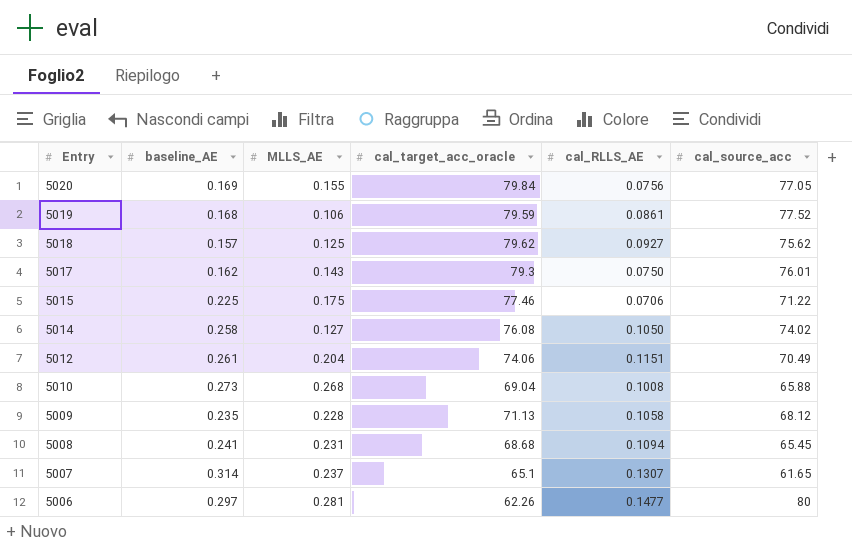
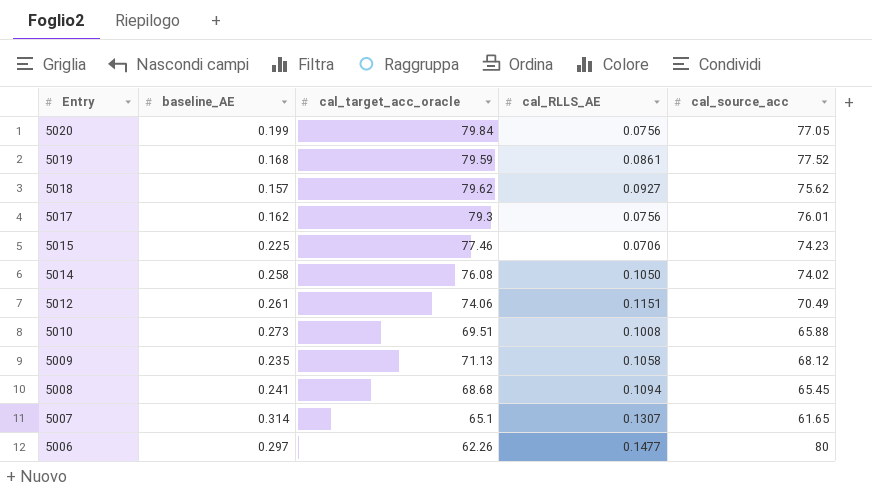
column MLLS_AE | position: 3 -> none
5020 | baseline_AE: 0.169 -> 0.199
5017 | cal_RLLS_AE: 0.0750 -> 0.0756
5015 | cal_source_acc: 71.22 -> 74.23
5010 | cal_target_acc_oracle: 69.04 -> 69.51

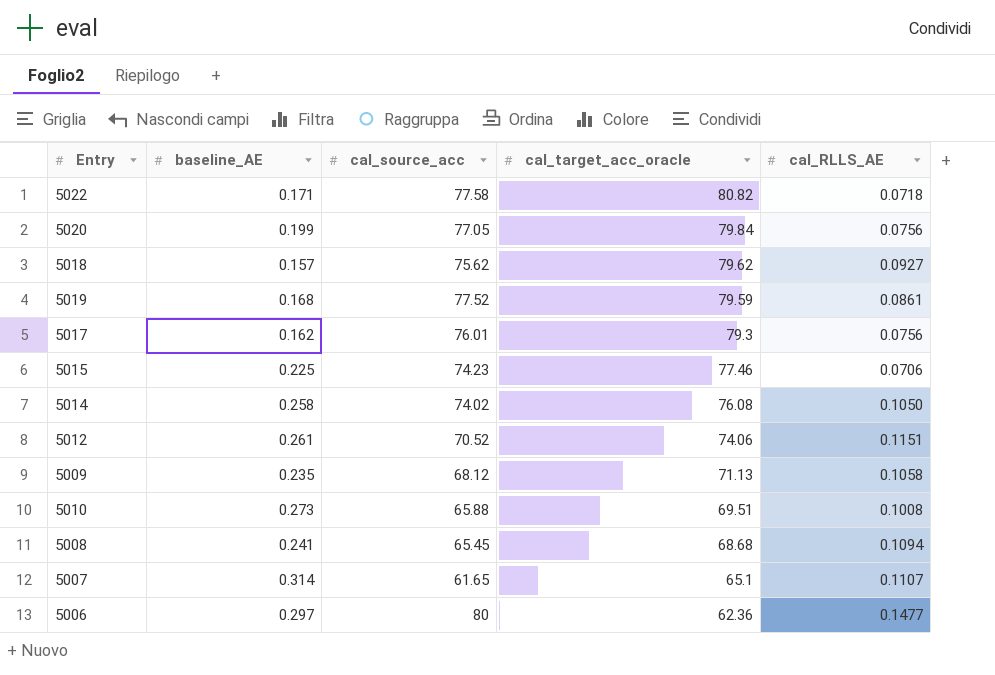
row order: Entry descending -> cal_target_acc_oracle descending
column cal_source_acc | position: 5 -> 3
row 5022: none -> 0.171 | 77.58 | 80.82 | 0.0718
5012 | cal_source_acc: 70.49 -> 70.52
5007 | cal_RLLS_AE: 0.1307 -> 0.1107
5006 | cal_target_acc_oracle: 62.26 -> 62.36

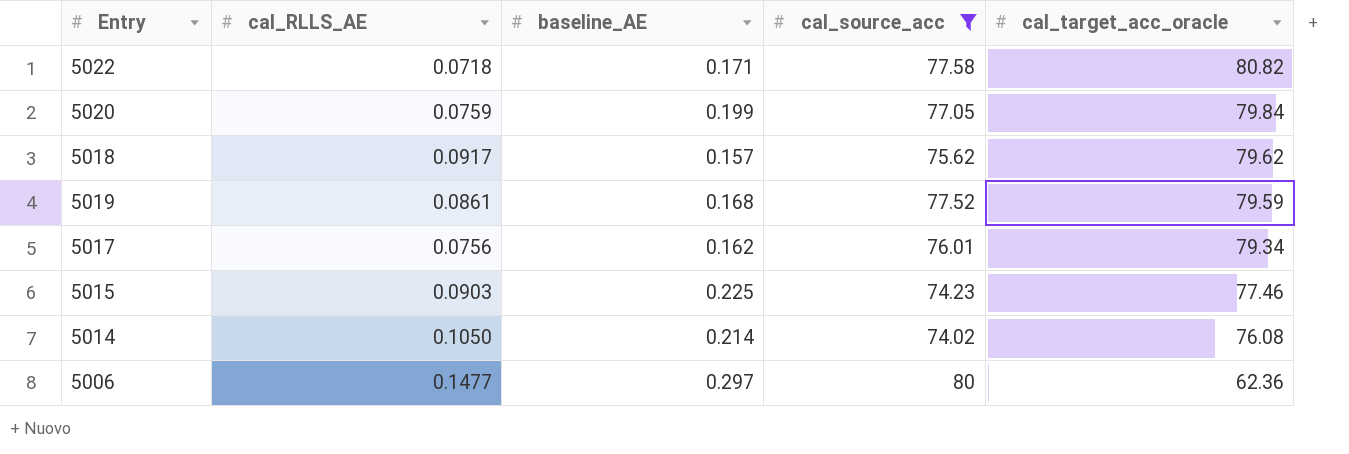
filter: none -> cal_source_acc >= 74.02
column cal_RLLS_AE | position: 5 -> 2
5020 | cal_RLLS_AE: 0.0756 -> 0.0759
5018 | cal_RLLS_AE: 0.0927 -> 0.0917
5017 | cal_target_acc_oracle: 79.3 -> 79.34
5015 | cal_RLLS_AE: 0.0706 -> 0.0903
5014 | baseline_AE: 0.258 -> 0.214

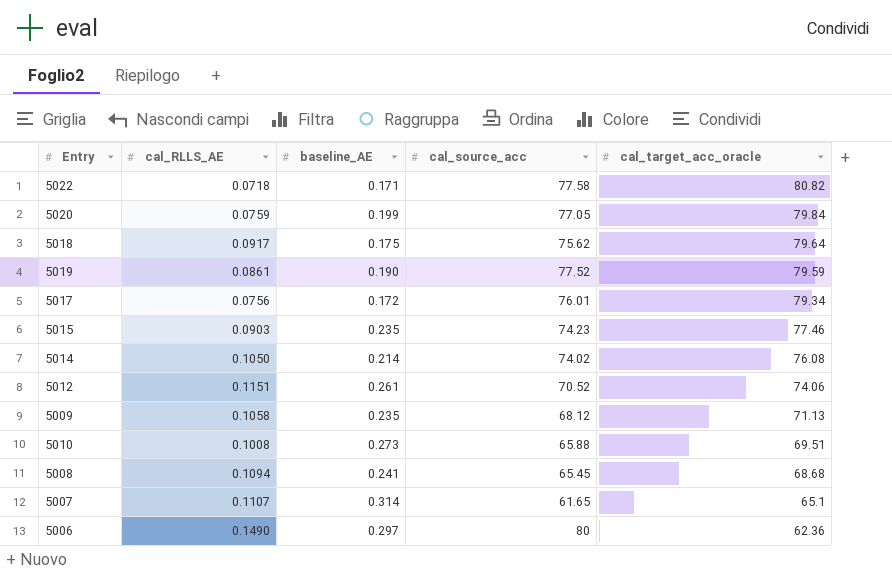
filter: cal_source_acc >= 74.02 -> none
5018 | baseline_AE: 0.157 -> 0.175
5018 | cal_target_acc_oracle: 79.62 -> 79.64
5019 | baseline_AE: 0.168 -> 0.190
5017 | baseline_AE: 0.162 -> 0.172
5015 | baseline_AE: 0.225 -> 0.235
5006 | cal_RLLS_AE: 0.1477 -> 0.1490

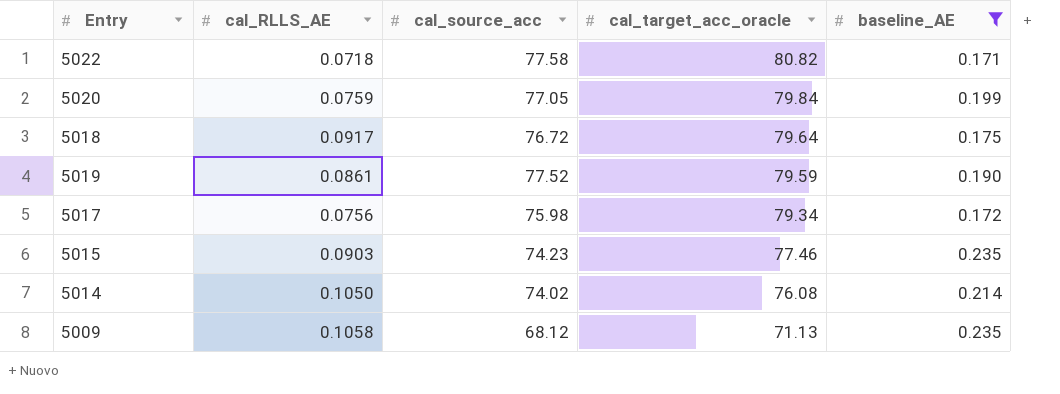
filter: none -> baseline_AE <= 0.235
column baseline_AE | position: 3 -> 5
5018 | cal_source_acc: 75.62 -> 76.72
5017 | cal_source_acc: 76.01 -> 75.98

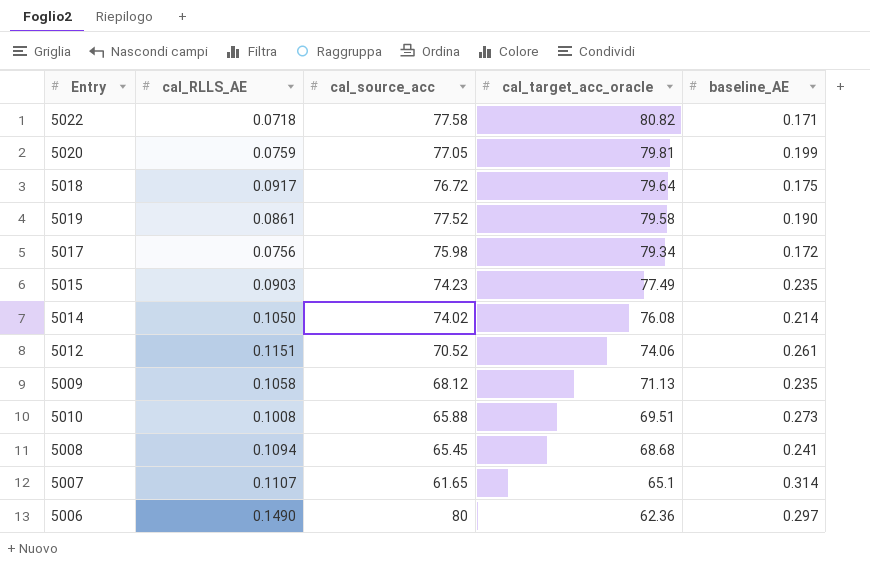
filter: baseline_AE <= 0.235 -> none
5020 | cal_target_acc_oracle: 79.84 -> 79.81
5019 | cal_target_acc_oracle: 79.59 -> 79.58
5015 | cal_target_acc_oracle: 77.46 -> 77.49

